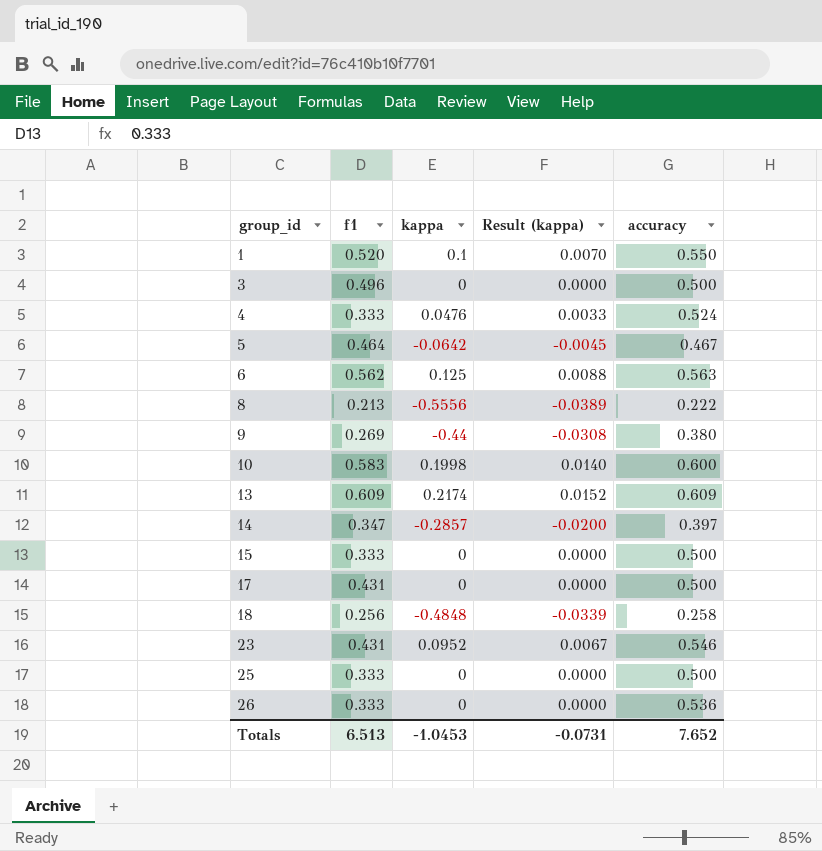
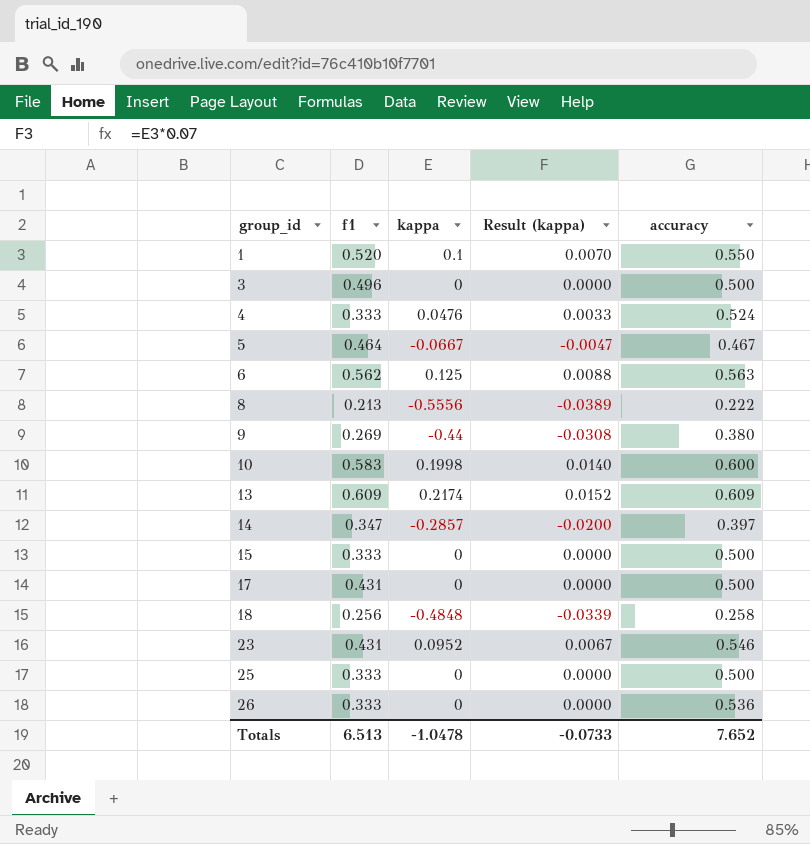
5 | kappa: -0.0642 -> -0.0667
5 | Result (kappa): -0.0045 -> -0.0047
Totals | kappa: -1.0453 -> -1.0478
Totals | Result (kappa): -0.0731 -> -0.0733

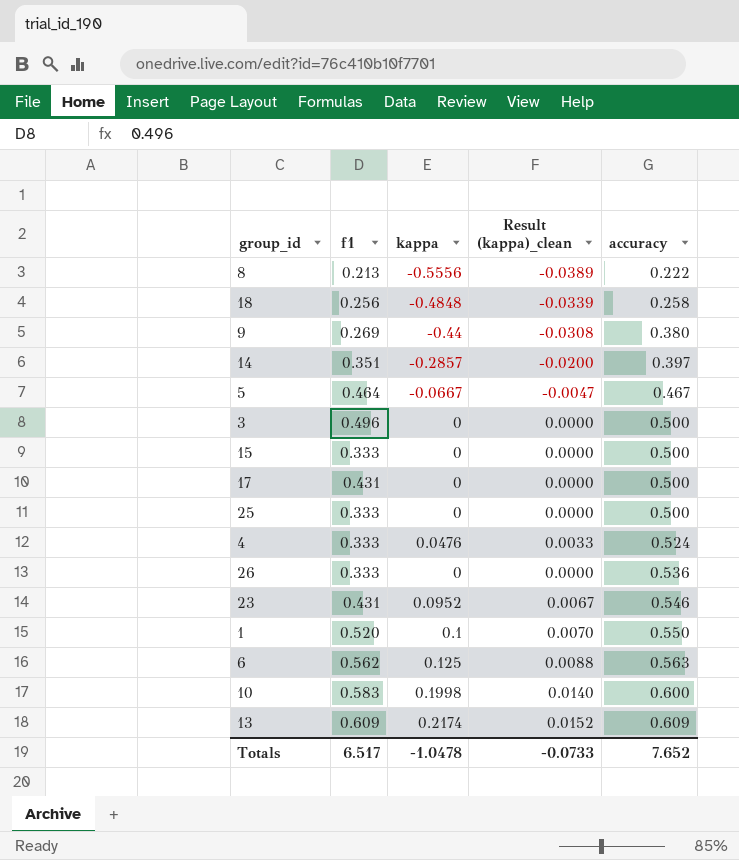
row order: group_id ascending -> accuracy ascending
column name: Result (kappa) -> Result (kappa)_clean
14 | f1: 0.347 -> 0.351
Totals | f1: 6.513 -> 6.517

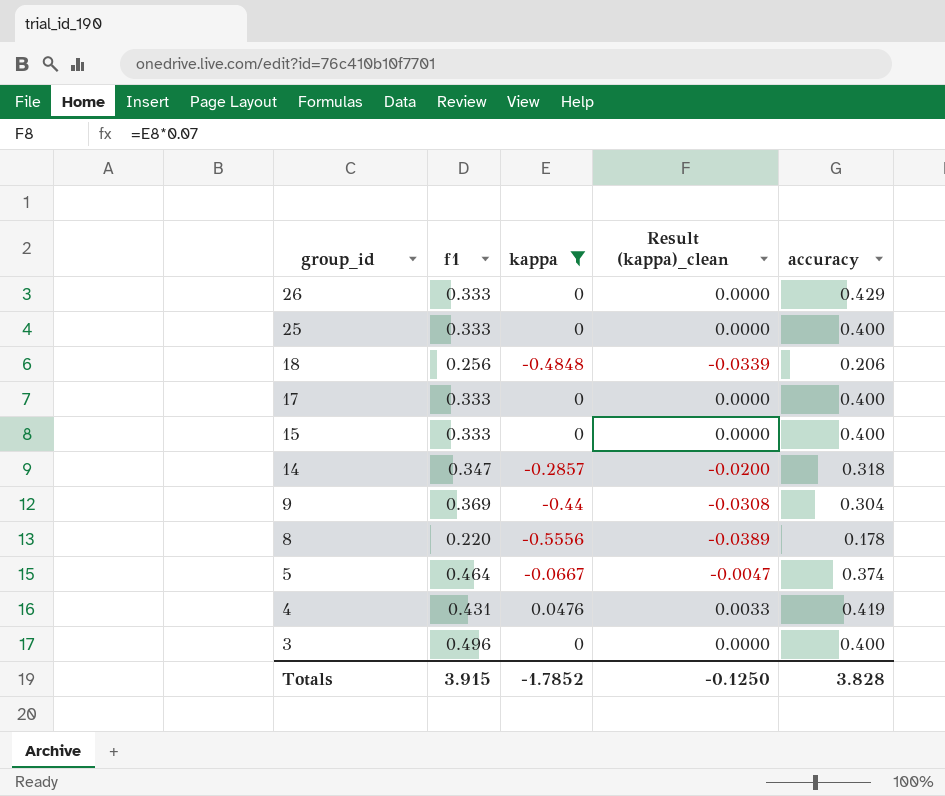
filter: none -> kappa <= 0.0476
row order: accuracy ascending -> group_id descending
26 | accuracy: 0.536 -> 0.429
25 | accuracy: 0.500 -> 0.400
18 | accuracy: 0.258 -> 0.206
17 | f1: 0.431 -> 0.333
17 | accuracy: 0.500 -> 0.400
15 | accuracy: 0.500 -> 0.400
14 | f1: 0.351 -> 0.347
14 | accuracy: 0.397 -> 0.318
9 | f1: 0.269 -> 0.369
9 | accuracy: 0.380 -> 0.304
8 | f1: 0.213 -> 0.220
8 | accuracy: 0.222 -> 0.178
5 | accuracy: 0.467 -> 0.374
4 | f1: 0.333 -> 0.431
4 | accuracy: 0.524 -> 0.419
3 | accuracy: 0.500 -> 0.400
Totals | f1: 6.517 -> 3.915
Totals | kappa: -1.0478 -> -1.7852
Totals | Result (kappa)_clean: -0.0733 -> -0.1250
Totals | accuracy: 7.652 -> 3.828

